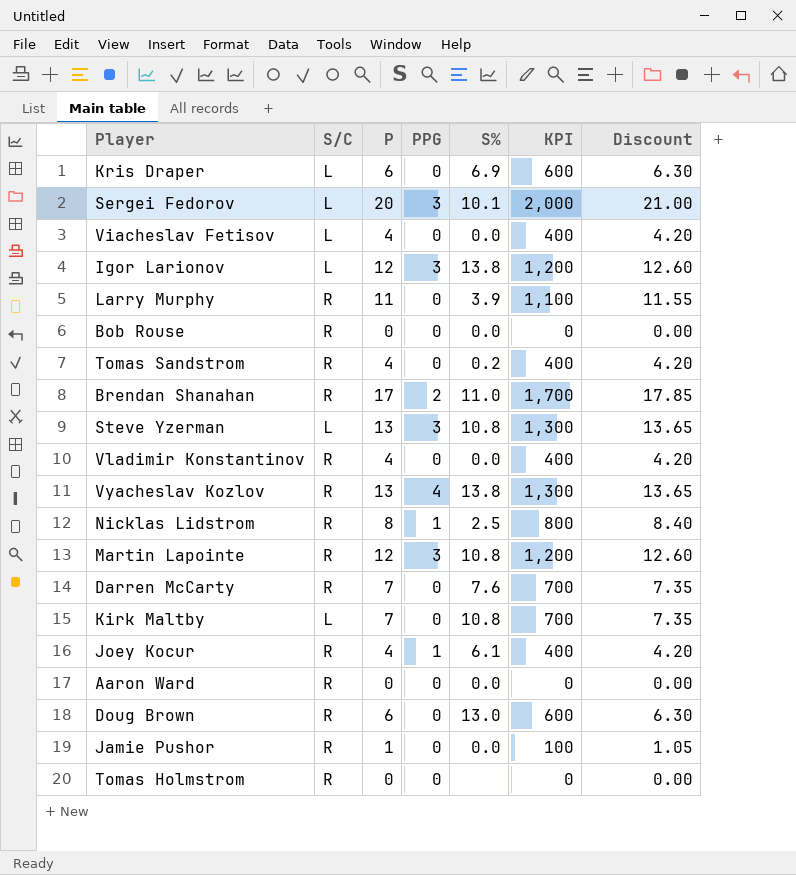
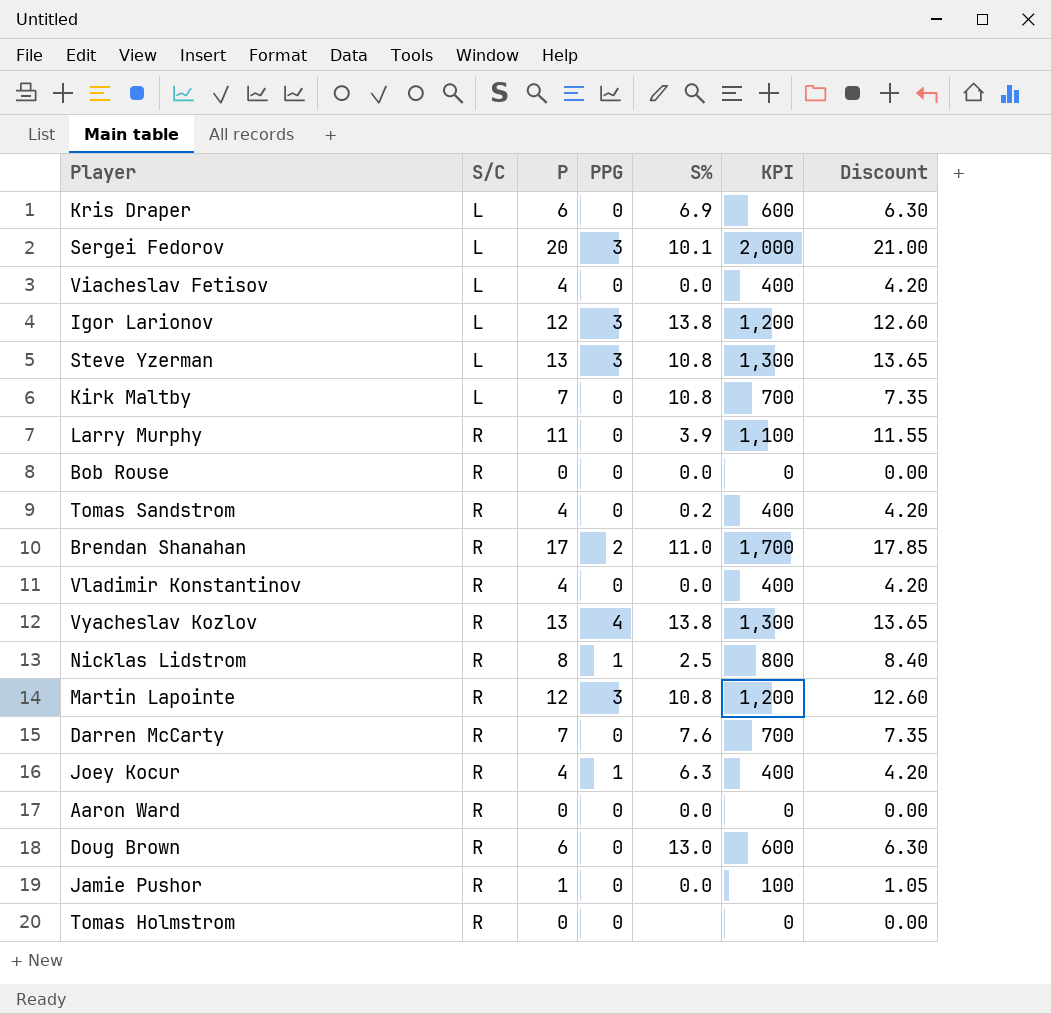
row order: none -> S/C ascending
Joey Kocur | S%: 6.1 -> 6.3

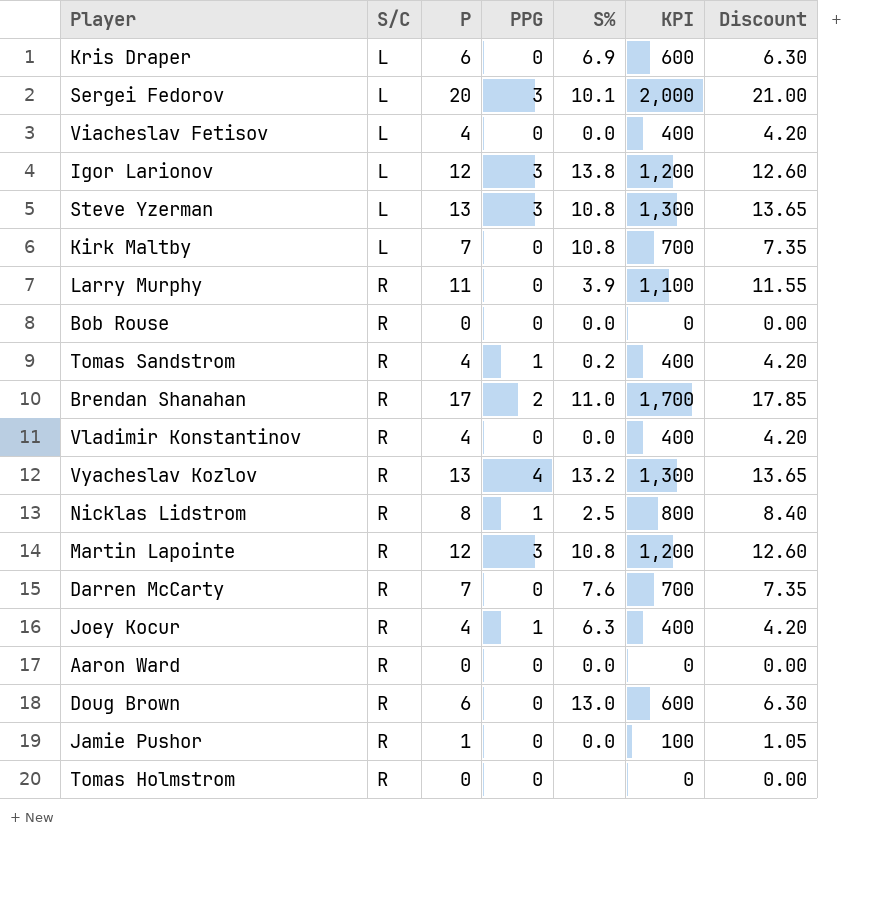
Tomas Sandstrom | PPG: 0 -> 1
Vyacheslav Kozlov | S%: 13.8 -> 13.2

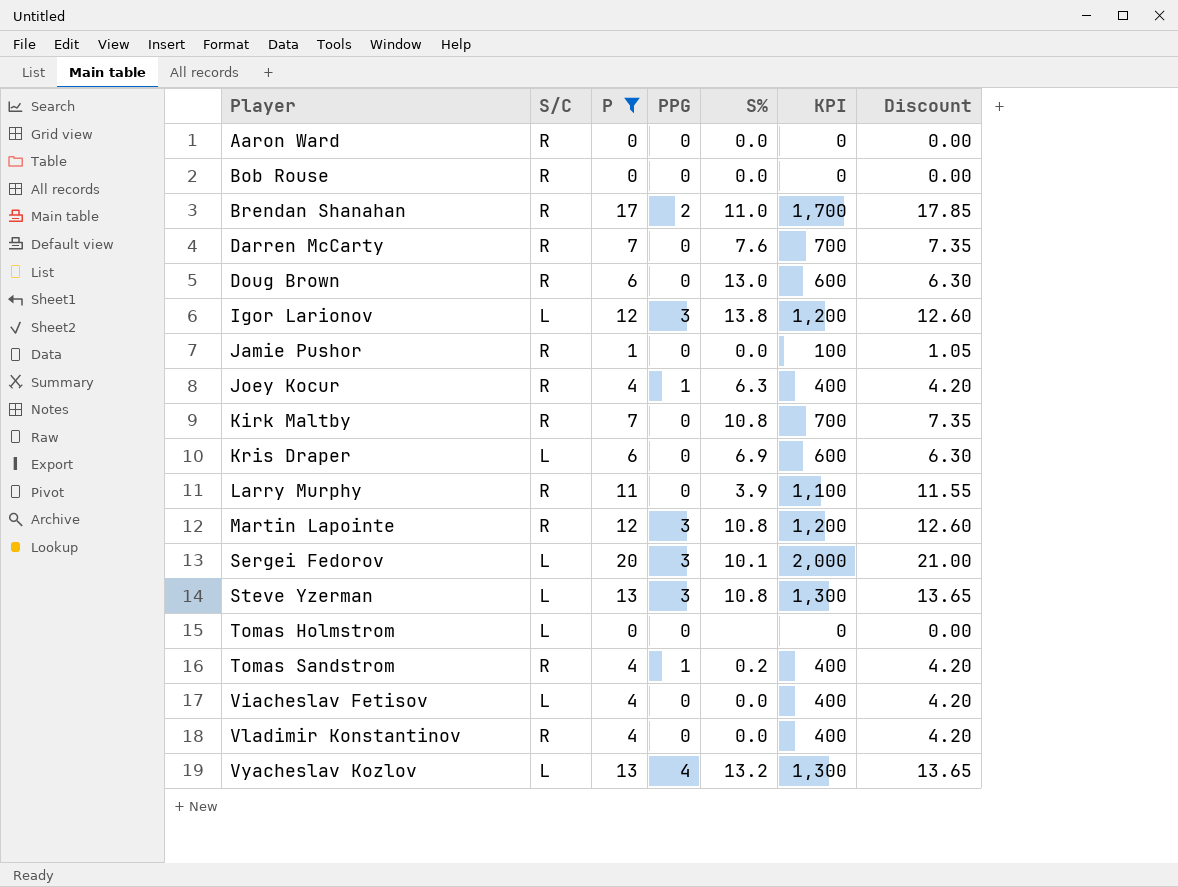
filter: none -> P != 8
row order: S/C ascending -> Player ascending
Kirk Maltby | S/C: L -> R
Tomas Holmstrom | S/C: R -> L
Vyacheslav Kozlov | S/C: R -> L

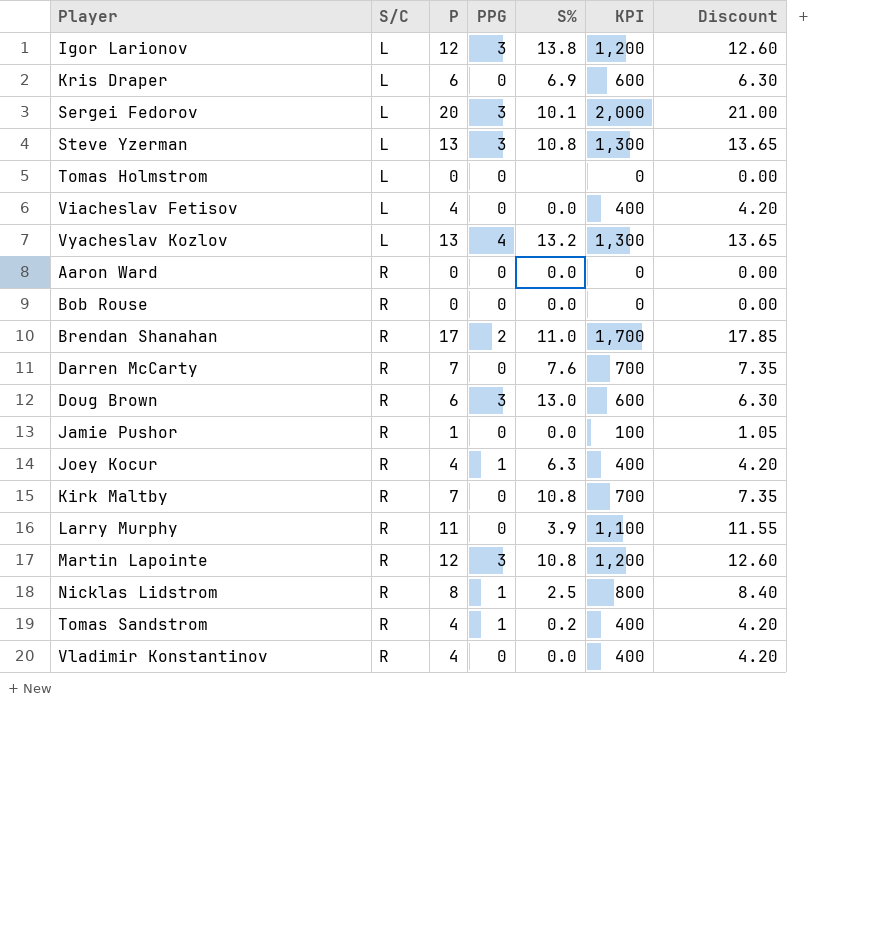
filter: P != 8 -> none
row order: Player ascending -> S/C ascending
Doug Brown | PPG: 0 -> 3

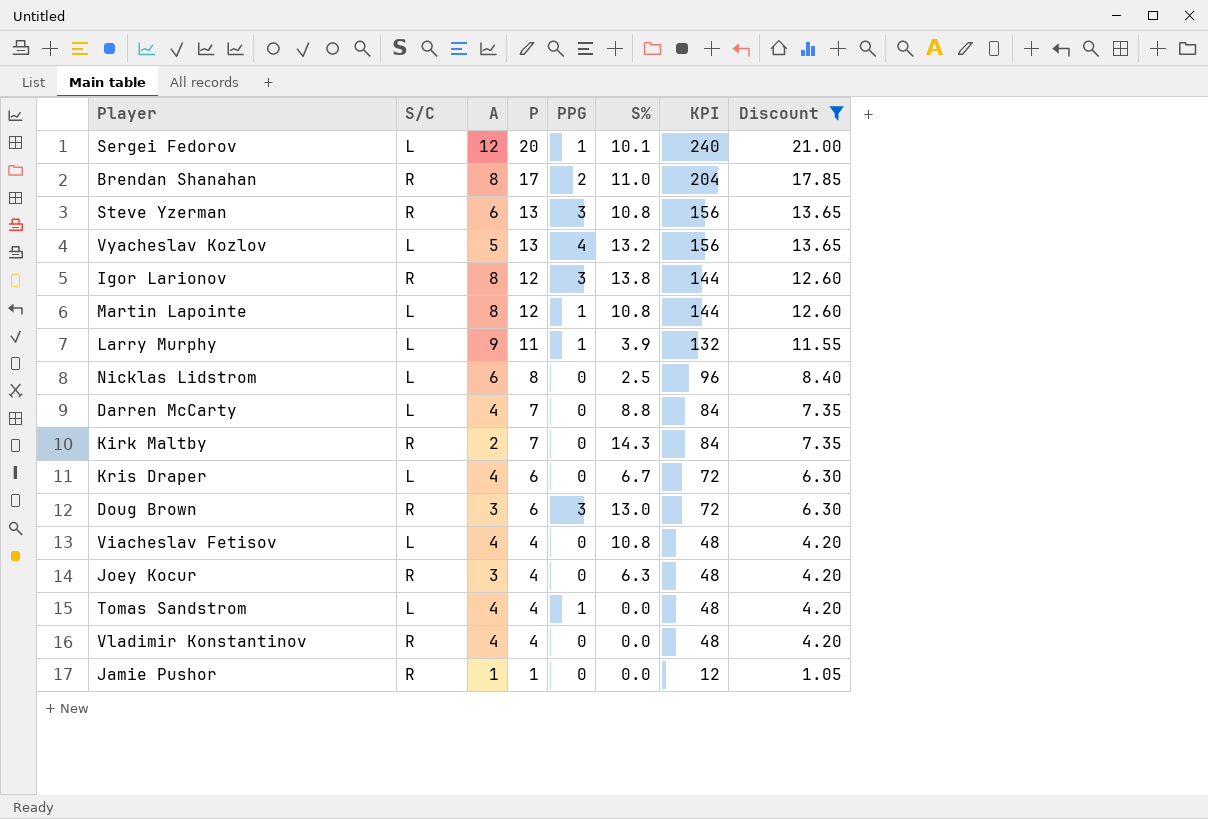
filter: none -> Discount != 0.00
row order: S/C ascending -> P descending
column A | position: none -> 3
column KPI | formula: [P] * 100 -> [P] * 12
Sergei Fedorov | PPG: 3 -> 1
Steve Yzerman | S/C: L -> R
Igor Larionov | S/C: L -> R
Martin Lapointe | S/C: R -> L
Martin Lapointe | PPG: 3 -> 1
Larry Murphy | S/C: R -> L
Larry Murphy | PPG: 0 -> 1
Nicklas Lidstrom | S/C: R -> L
Nicklas Lidstrom | PPG: 1 -> 0
Darren McCarty | S/C: R -> L
Darren McCarty | S%: 7.6 -> 8.8
Kirk Maltby | S%: 10.8 -> 14.3
Kris Draper | S%: 6.9 -> 6.7
Viacheslav Fetisov | S%: 0.0 -> 10.8
Joey Kocur | PPG: 1 -> 0
Tomas Sandstrom | S/C: R -> L
Tomas Sandstrom | S%: 0.2 -> 0.0

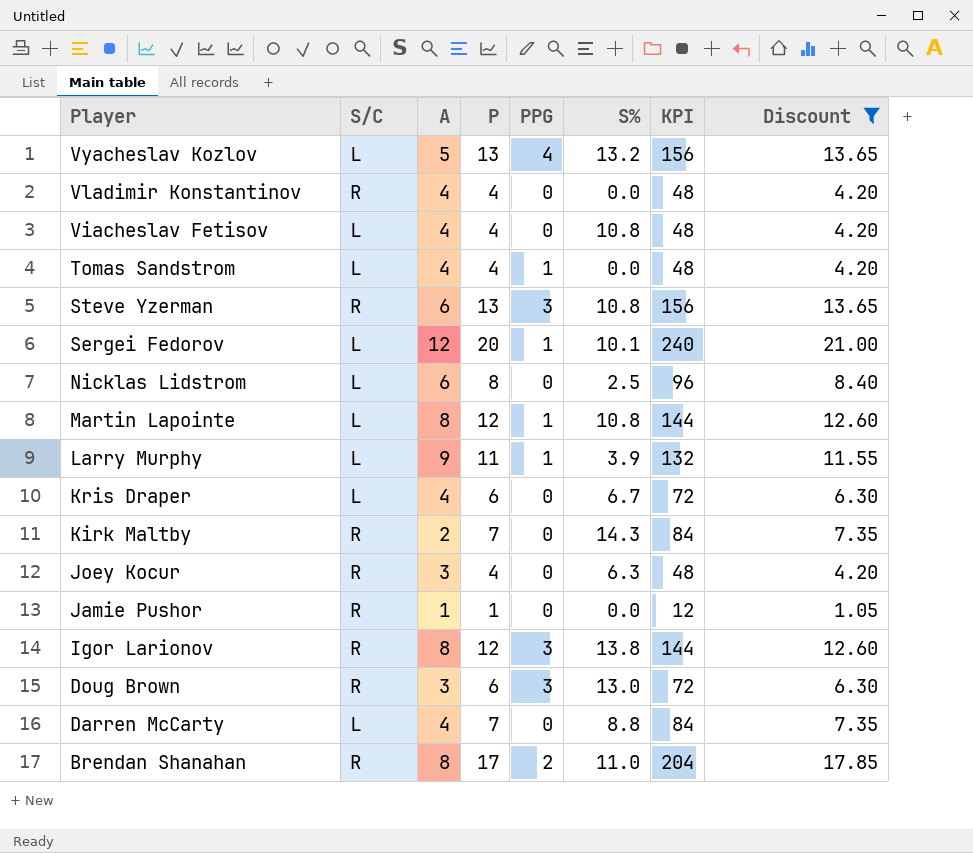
row order: P descending -> Player descending

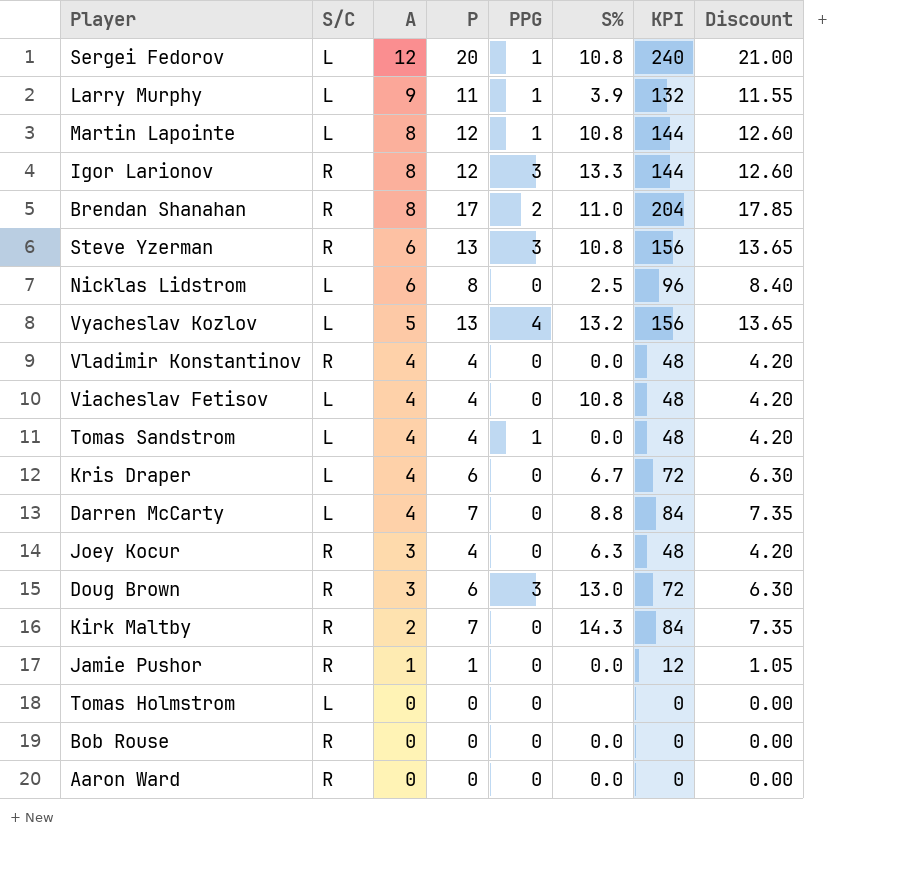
filter: Discount != 0.00 -> none
row order: Player descending -> A descending
Sergei Fedorov | S%: 10.1 -> 10.8
Igor Larionov | S%: 13.8 -> 13.3

